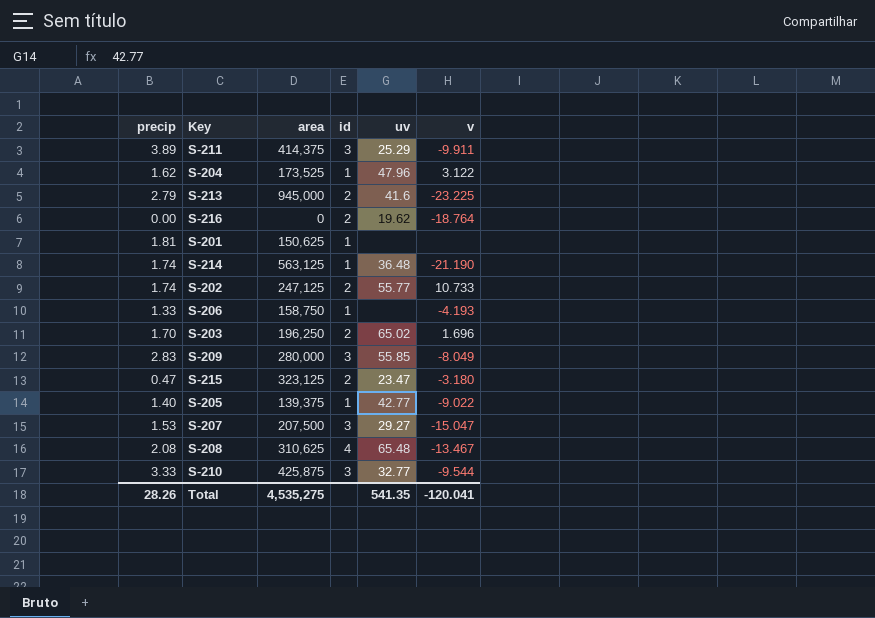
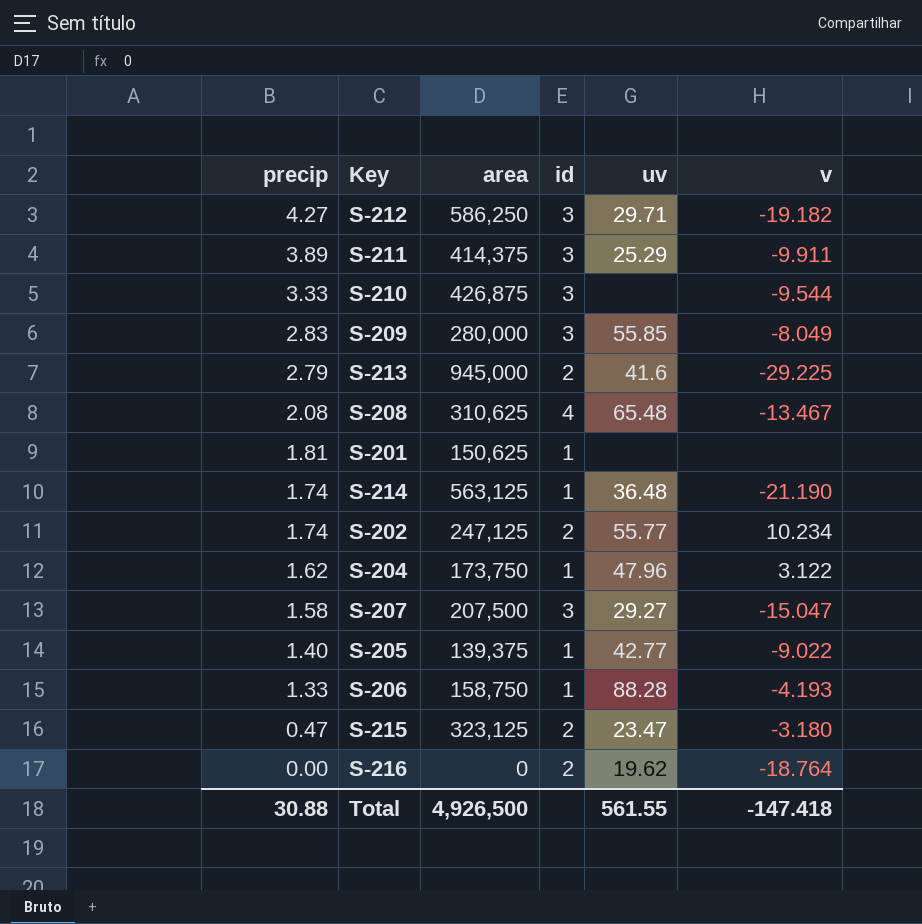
row order: none -> precip descending
row S-203: 1.70 | 196,250 | 2 | 65.02 | 1.696 -> none
row S-212: none -> 4.27 | 586,250 | 3 | 29.71 | -19.182
S-210 | area: 425,875 -> 426,875
S-210 | uv: 32.77 -> none
S-213 | v: -23.225 -> -29.225
S-202 | v: 10.733 -> 10.234
S-204 | area: 173,525 -> 173,750
S-207 | precip: 1.53 -> 1.58
S-206 | uv: none -> 88.28
Total | precip: 28.26 -> 30.88
Total | area: 4,535,275 -> 4,926,500
Total | uv: 541.35 -> 561.55
Total | v: -120.041 -> -147.418

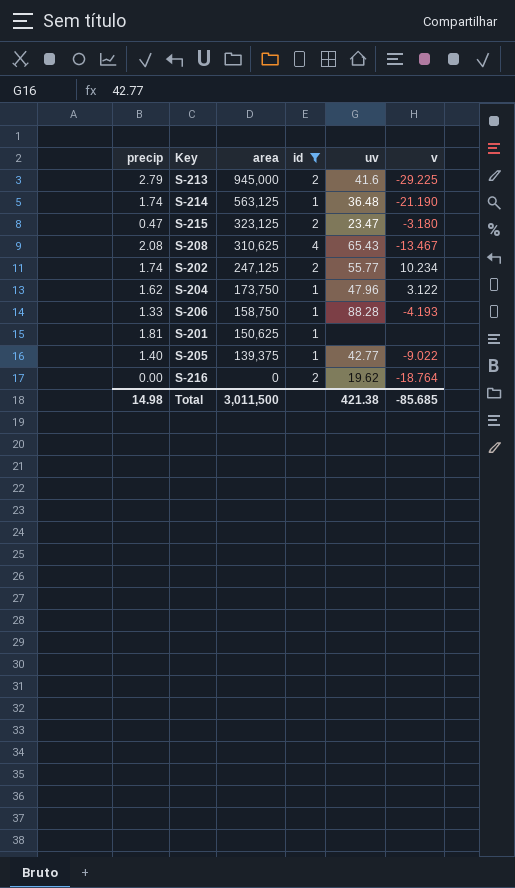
filter: none -> id != 3
row order: precip descending -> area descending
S-208 | uv: 65.48 -> 65.43
Total | precip: 30.88 -> 14.98
Total | area: 4,926,500 -> 3,011,500
Total | uv: 561.55 -> 421.38
Total | v: -147.418 -> -85.685

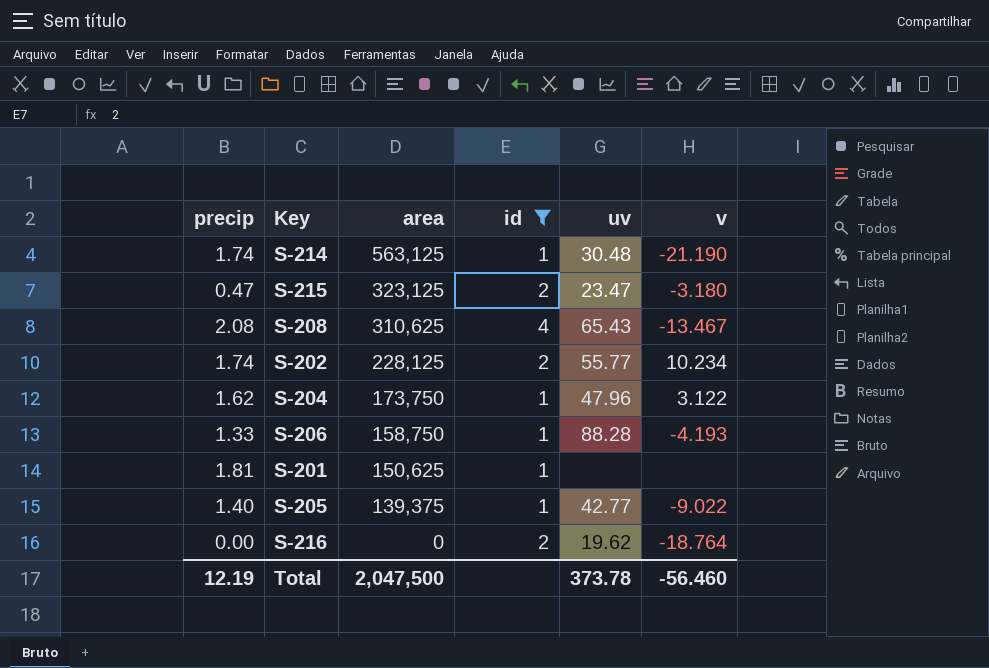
row S-213: 2.79 | 945,000 | 2 | 41.6 | -29.225 -> none
S-214 | uv: 36.48 -> 30.48
S-202 | area: 247,125 -> 228,125
Total | precip: 14.98 -> 12.19
Total | area: 3,011,500 -> 2,047,500
Total | uv: 421.38 -> 373.78
Total | v: -85.685 -> -56.460

